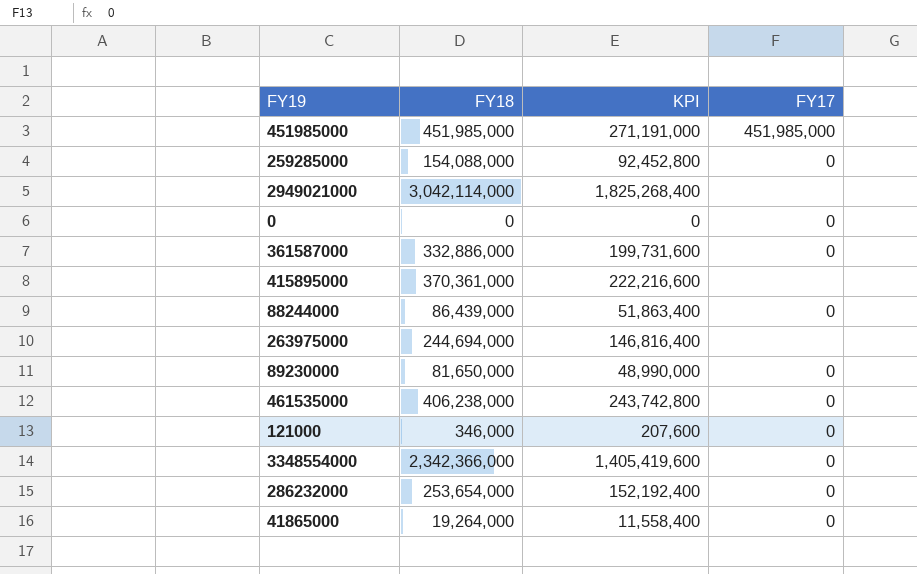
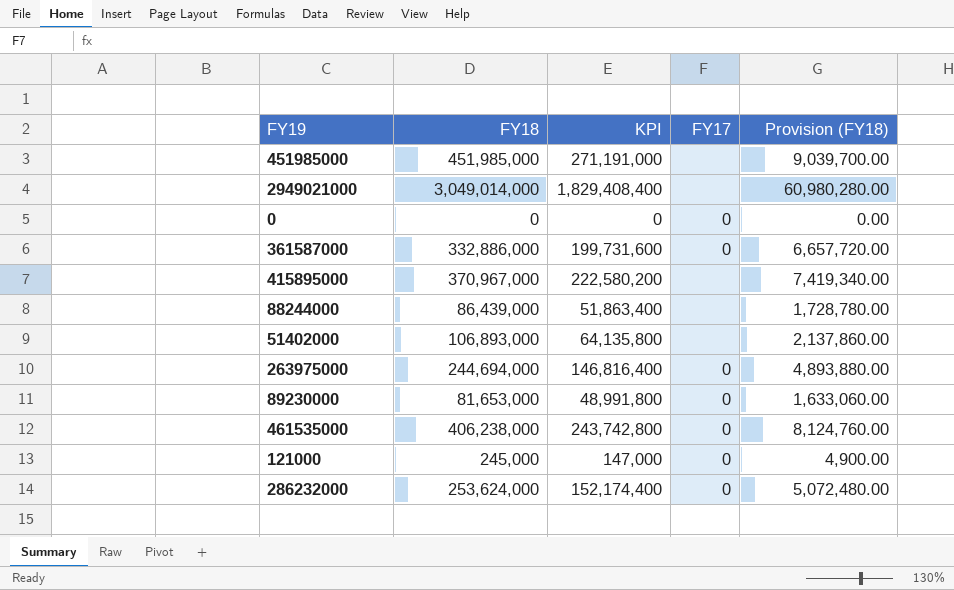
column Provision (FY18) | formula: none -> [FY18] * 0.02
row 259285000: 154,088,000 | 92,452,800 | 0 -> none
row 3348554000: 2,342,366,000 | 1,405,419,600 | 0 -> none
row 41865000: 19,264,000 | 11,558,400 | 0 -> none
451985000 | FY17: 451,985,000 -> none
2949021000 | FY18: 3,042,114,000 -> 3,049,014,000
2949021000 | KPI: 1,825,268,400 -> 1,829,408,400
415895000 | FY18: 370,361,000 -> 370,967,000
415895000 | KPI: 222,216,600 -> 222,580,200
88244000 | FY17: 0 -> none
row 51402000: none -> 106,893,000 | 64,135,800 | none | 2,137,860.00
263975000 | FY17: none -> 0
89230000 | FY18: 81,650,000 -> 81,653,000
89230000 | KPI: 48,990,000 -> 48,991,800
121000 | FY18: 346,000 -> 245,000
121000 | KPI: 207,600 -> 147,000
286232000 | FY18: 253,654,000 -> 253,624,000
286232000 | KPI: 152,192,400 -> 152,174,400

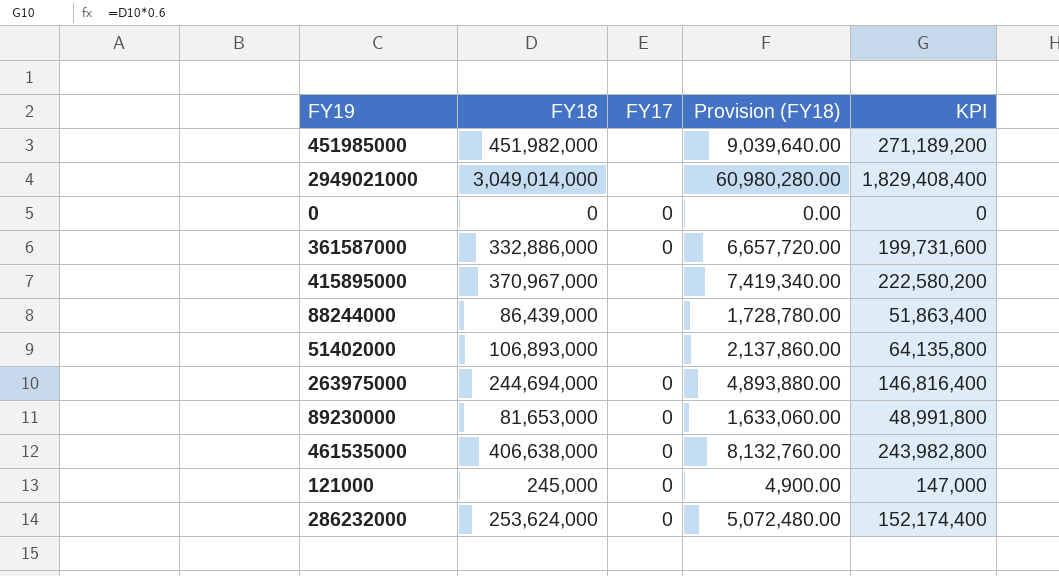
column KPI | position: 3 -> 5
451985000 | FY18: 451,985,000 -> 451,982,000
451985000 | Provision (FY18): 9,039,700.00 -> 9,039,640.00
451985000 | KPI: 271,191,000 -> 271,189,200
461535000 | FY18: 406,238,000 -> 406,638,000
461535000 | Provision (FY18): 8,124,760.00 -> 8,132,760.00
461535000 | KPI: 243,742,800 -> 243,982,800

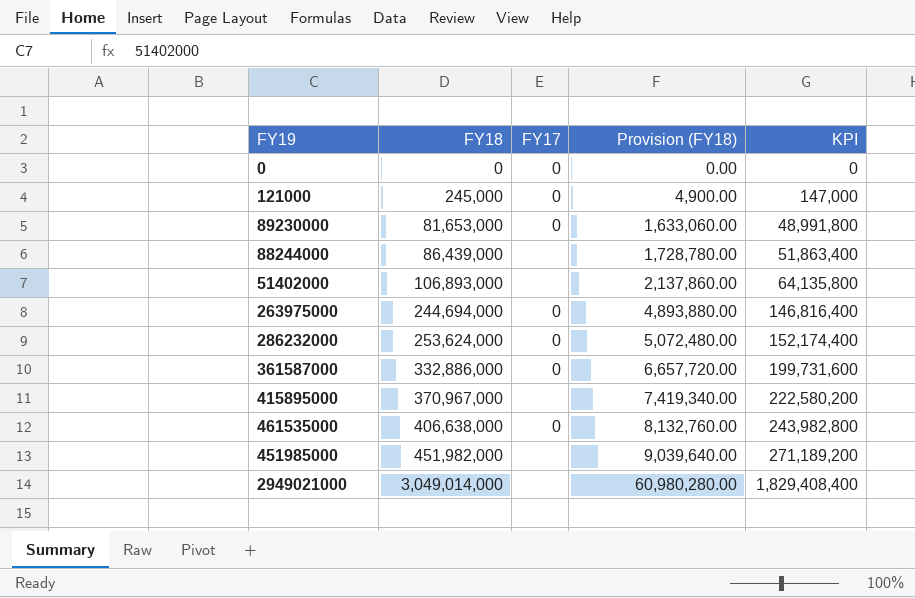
row order: none -> FY18 ascending

